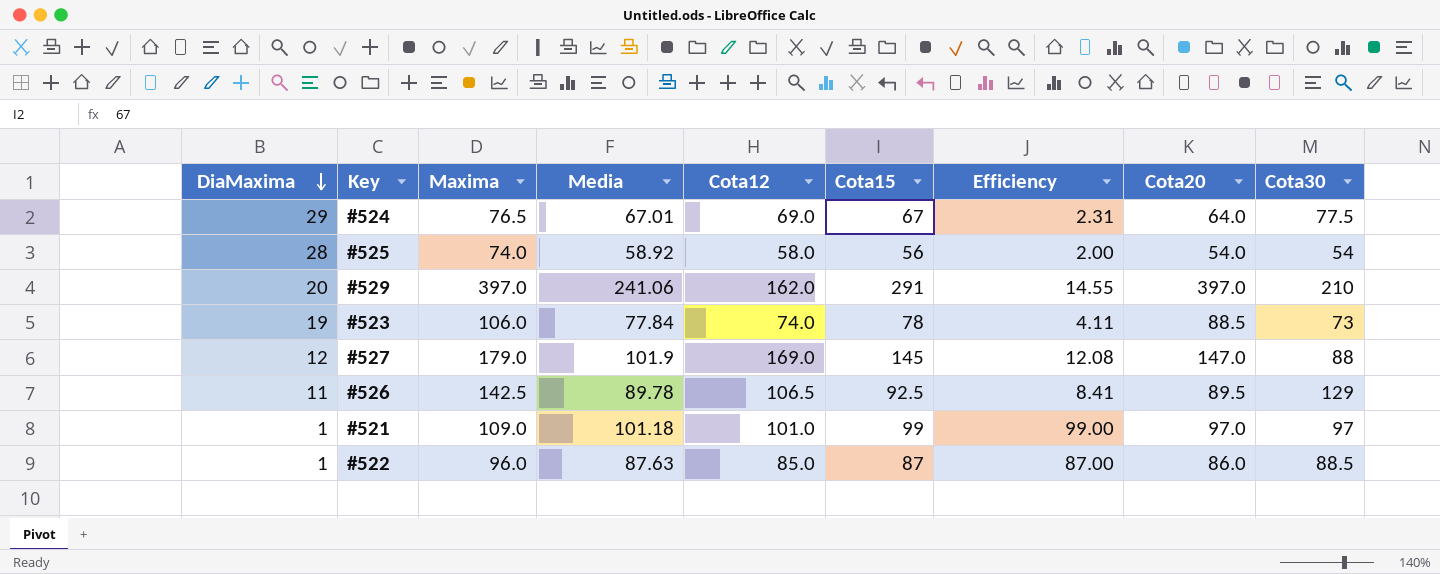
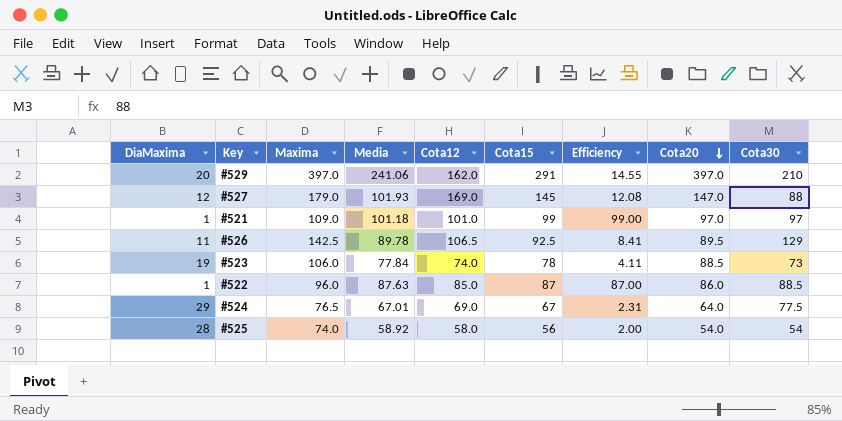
row order: DiaMaxima descending -> Cota20 descending
#527 | Media: 101.9 -> 101.93

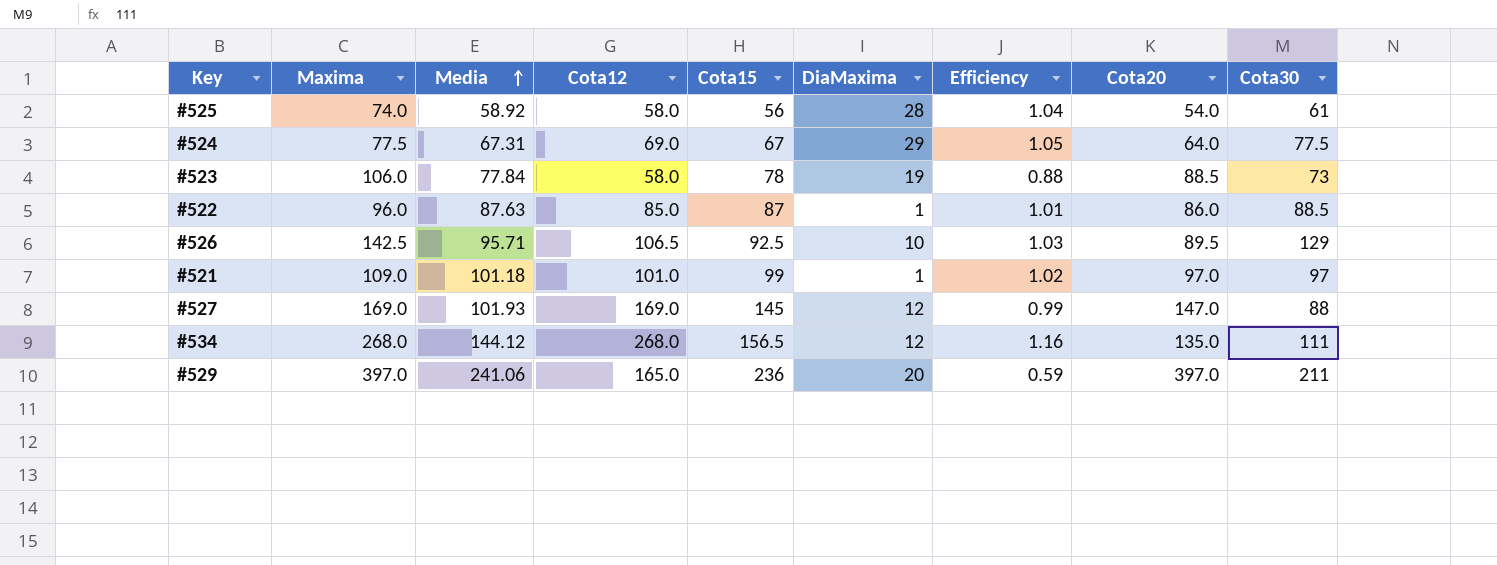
row order: Cota20 descending -> Media ascending
column DiaMaxima | position: 1 -> 6
column Efficiency | formula: [Cota15] / [DiaMaxima] -> [Cota15] / [Cota20]
#525 | Cota30: 54 -> 61
#524 | Maxima: 76.5 -> 77.5
#524 | Media: 67.01 -> 67.31
#523 | Cota12: 74.0 -> 58.0
#526 | Media: 89.78 -> 95.71
#526 | DiaMaxima: 11 -> 10
#527 | Maxima: 179.0 -> 169.0
row #534: none -> 268.0 | 144.12 | 268.0 | 156.5 | 12 | 1.16 | 135.0 | 111
#529 | Cota12: 162.0 -> 165.0
#529 | Cota15: 291 -> 236
#529 | Cota30: 210 -> 211

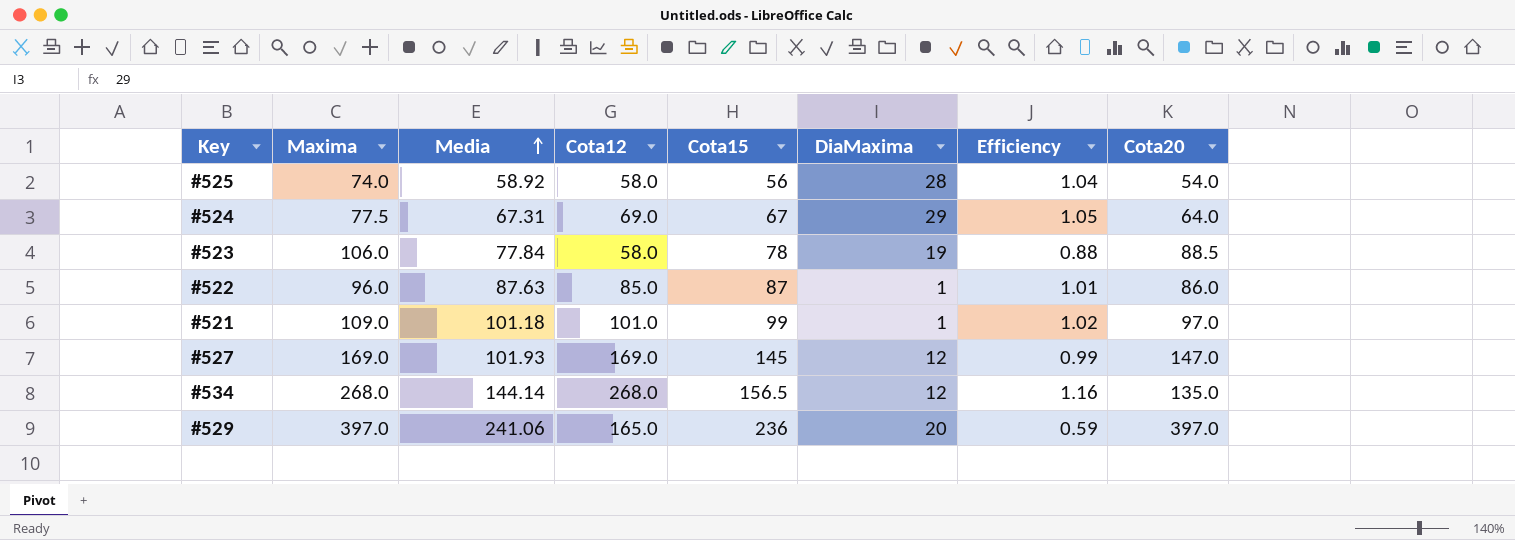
column Cota30 | position: 9 -> none
row #526: 142.5 | 95.71 | 106.5 | 92.5 | 10 | 1.03 | 89.5 | 129 -> none
#534 | Media: 144.12 -> 144.14

